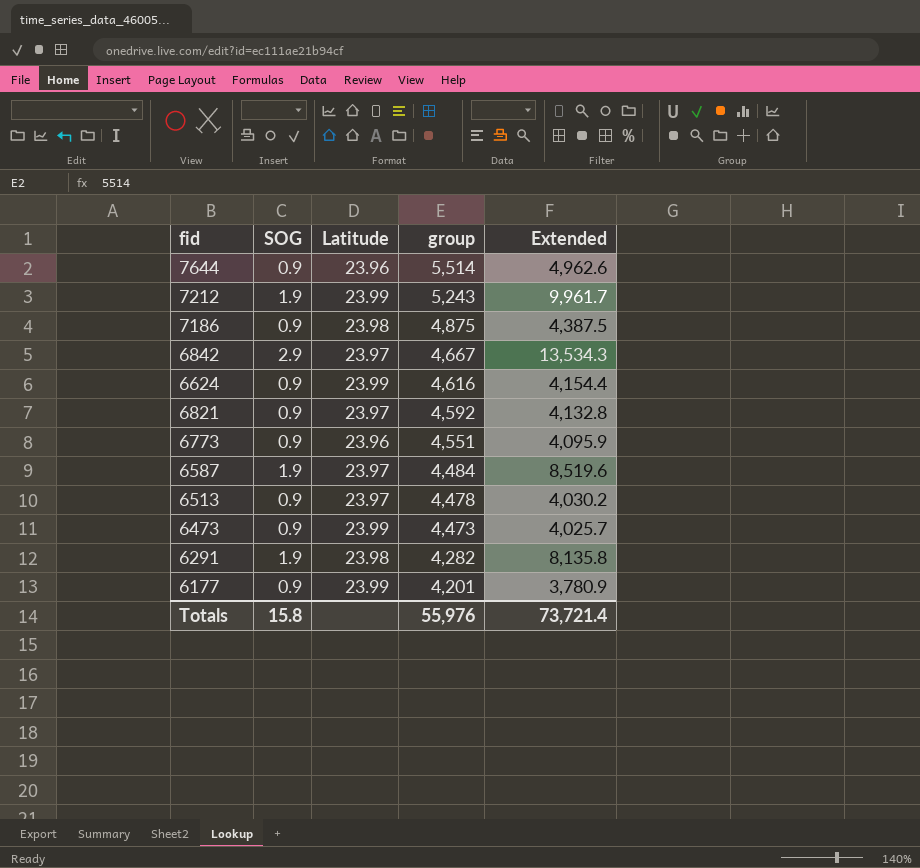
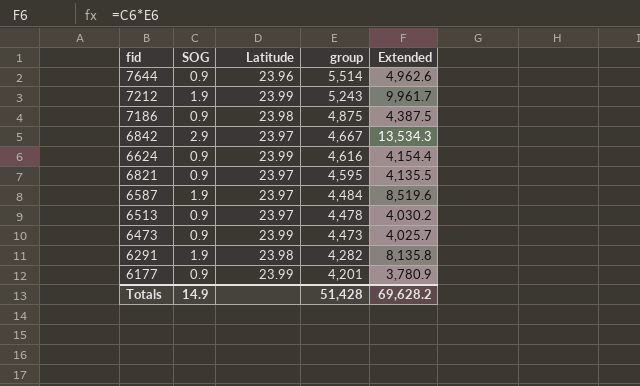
row 6773: 0.9 | 23.96 | 4,551 | 4,095.9 -> none
6821 | group: 4,592 -> 4,595
6821 | Extended: 4,132.8 -> 4,135.5
Totals | SOG: 15.8 -> 14.9
Totals | group: 55,976 -> 51,428
Totals | Extended: 73,721.4 -> 69,628.2

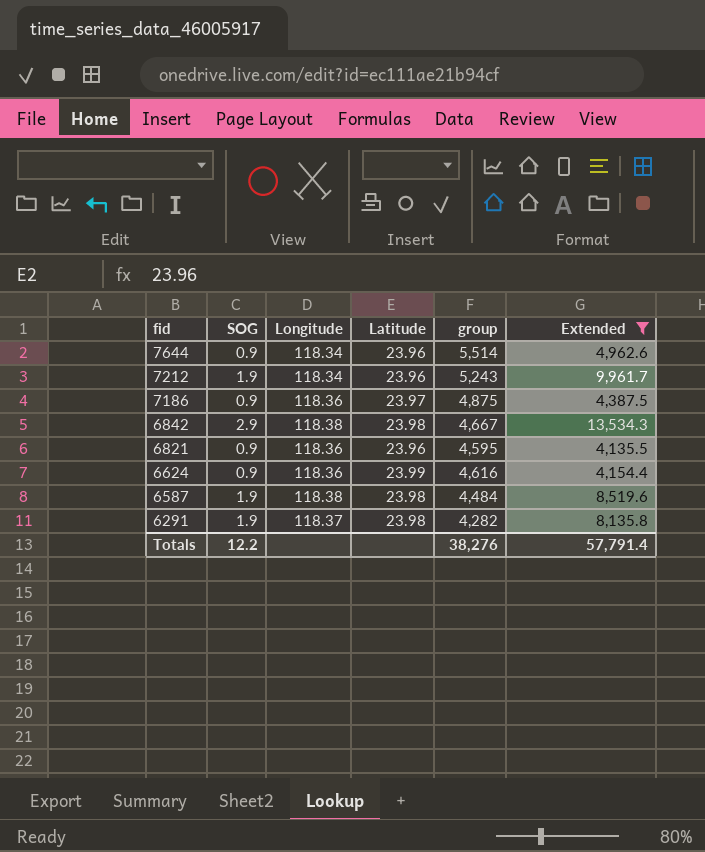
filter: none -> Extended >= 4,135.5
row order: group descending -> fid descending
column Longitude | position: none -> 3
7212 | Latitude: 23.99 -> 23.96
7186 | Latitude: 23.98 -> 23.97
6842 | Latitude: 23.97 -> 23.98
6821 | Latitude: 23.97 -> 23.96
6587 | Latitude: 23.97 -> 23.98
Totals | SOG: 14.9 -> 12.2
Totals | group: 51,428 -> 38,276
Totals | Extended: 69,628.2 -> 57,791.4

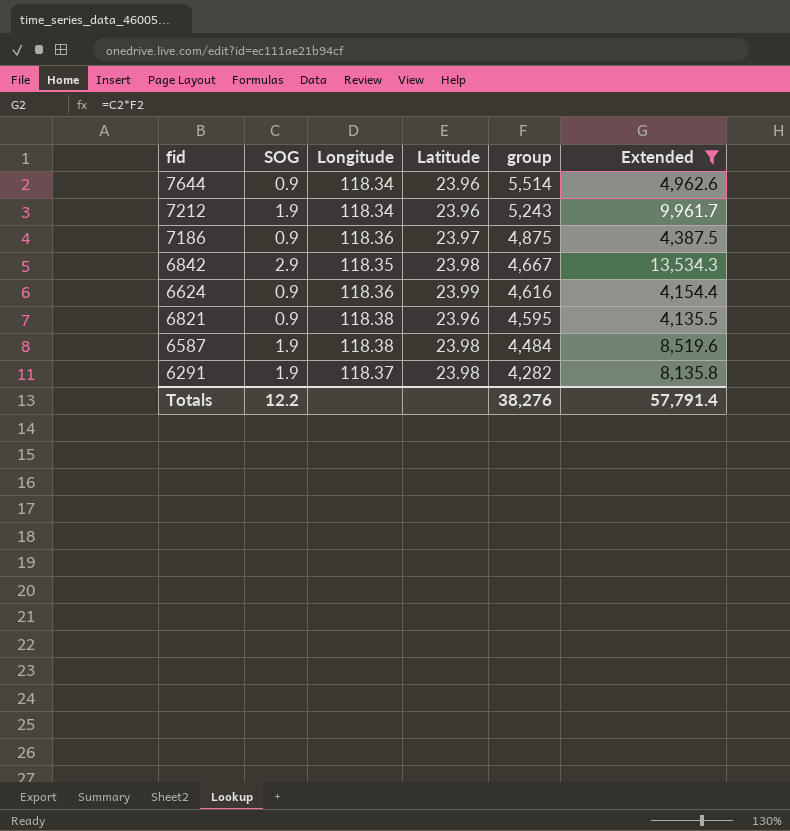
row order: fid descending -> group descending
6842 | Longitude: 118.38 -> 118.35
6821 | Longitude: 118.36 -> 118.38

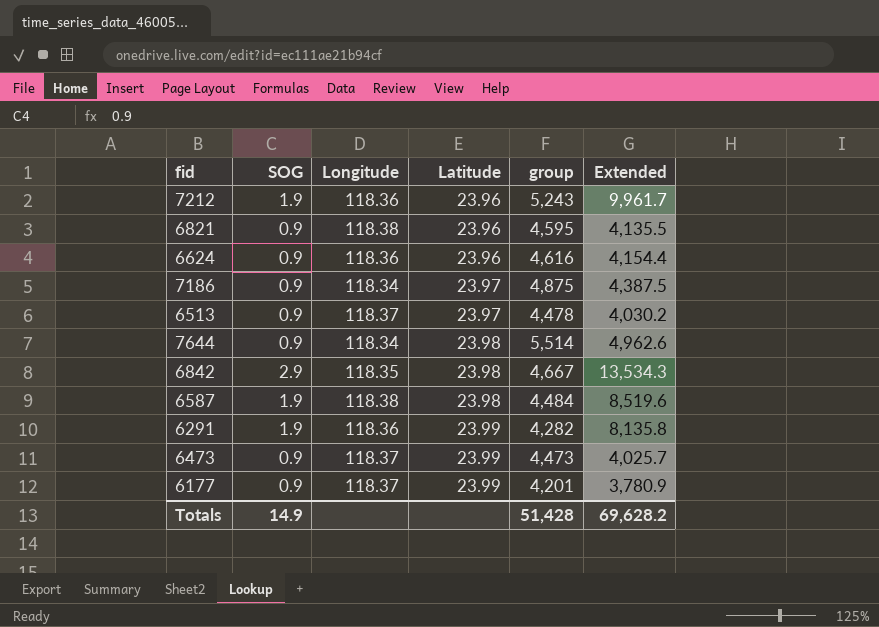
filter: Extended >= 4,135.5 -> none
row order: group descending -> Latitude ascending
7212 | Longitude: 118.34 -> 118.36
6624 | Latitude: 23.99 -> 23.96
7186 | Longitude: 118.36 -> 118.34
7644 | Latitude: 23.96 -> 23.98
6291 | Longitude: 118.37 -> 118.36
6291 | Latitude: 23.98 -> 23.99
Totals | SOG: 12.2 -> 14.9
Totals | group: 38,276 -> 51,428
Totals | Extended: 57,791.4 -> 69,628.2

